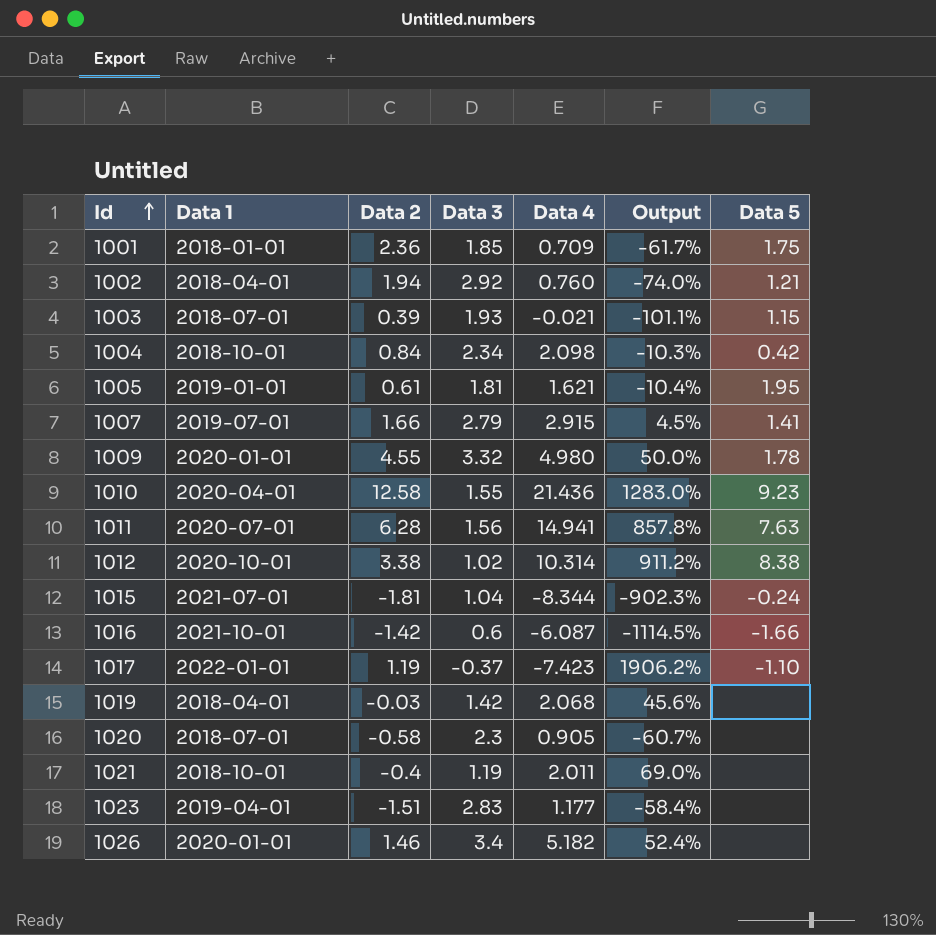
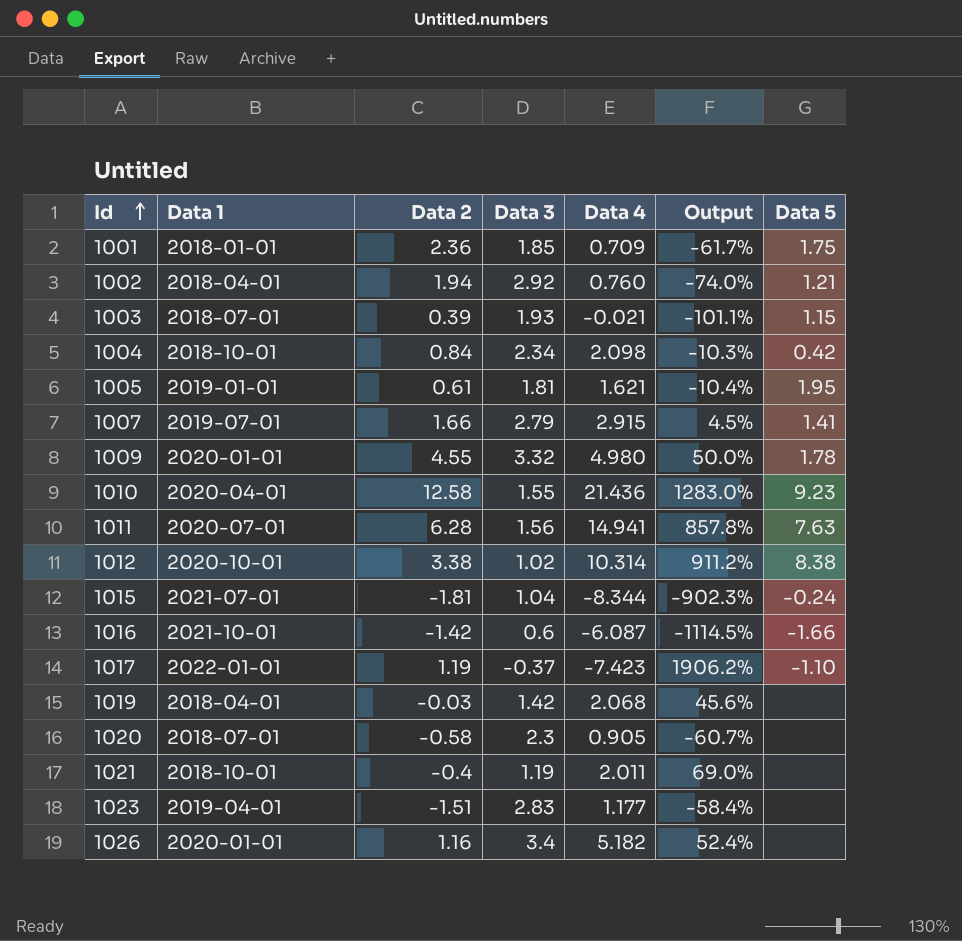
1026 | Data 2: 1.46 -> 1.16

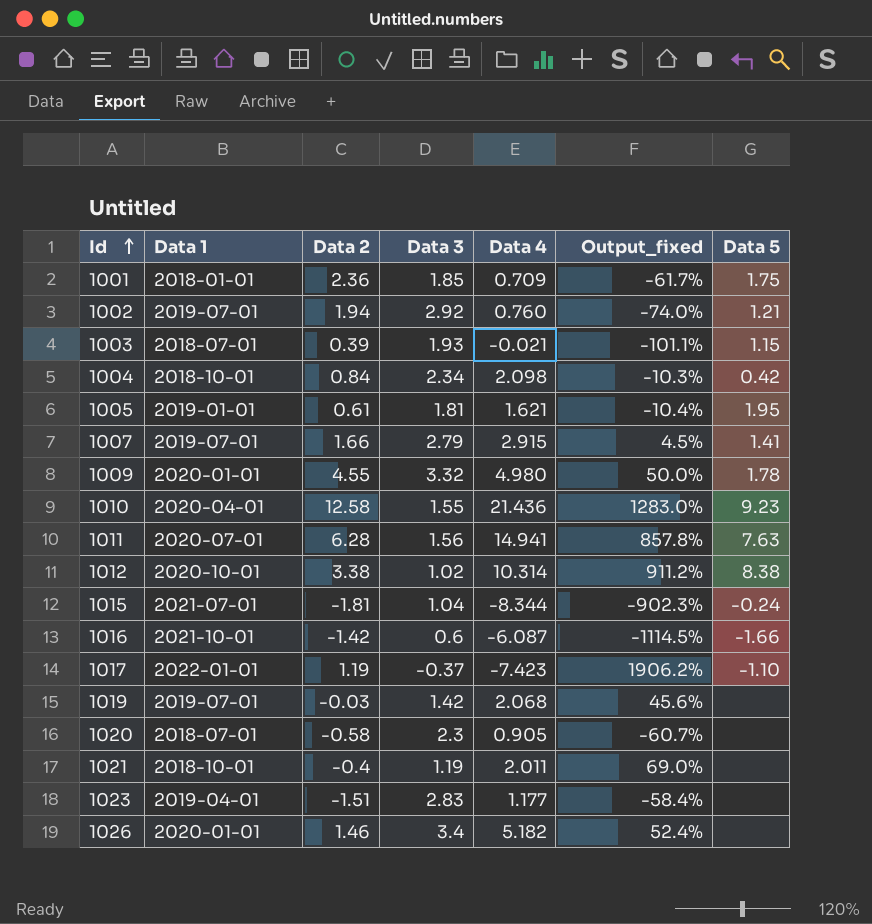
column name: Output -> Output_fixed
1002 | Data 1: 2018-04-01 -> 2019-07-01
1019 | Data 1: 2018-04-01 -> 2019-07-01
1026 | Data 2: 1.16 -> 1.46

